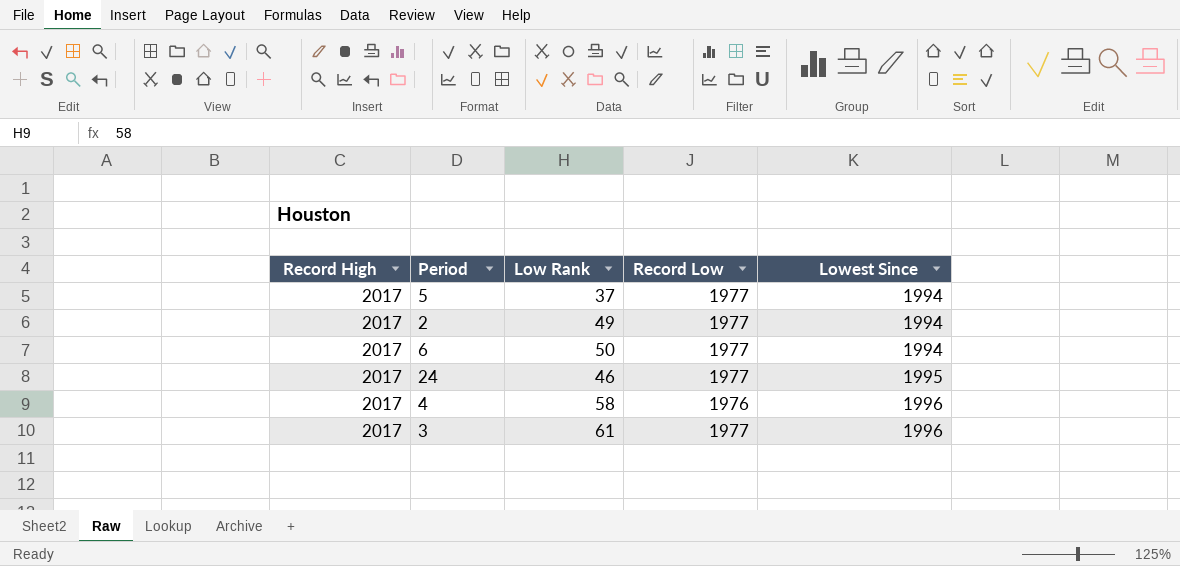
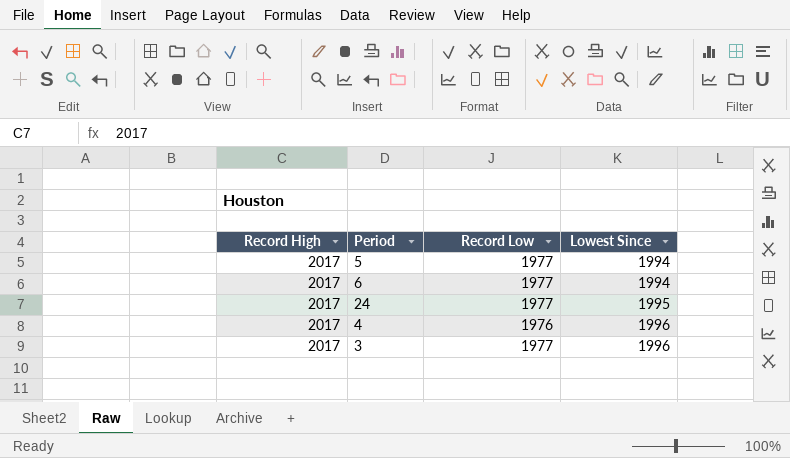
column Low Rank | position: 3 -> none
row 2: 2017 | 49 | 1977 | 1994 -> none

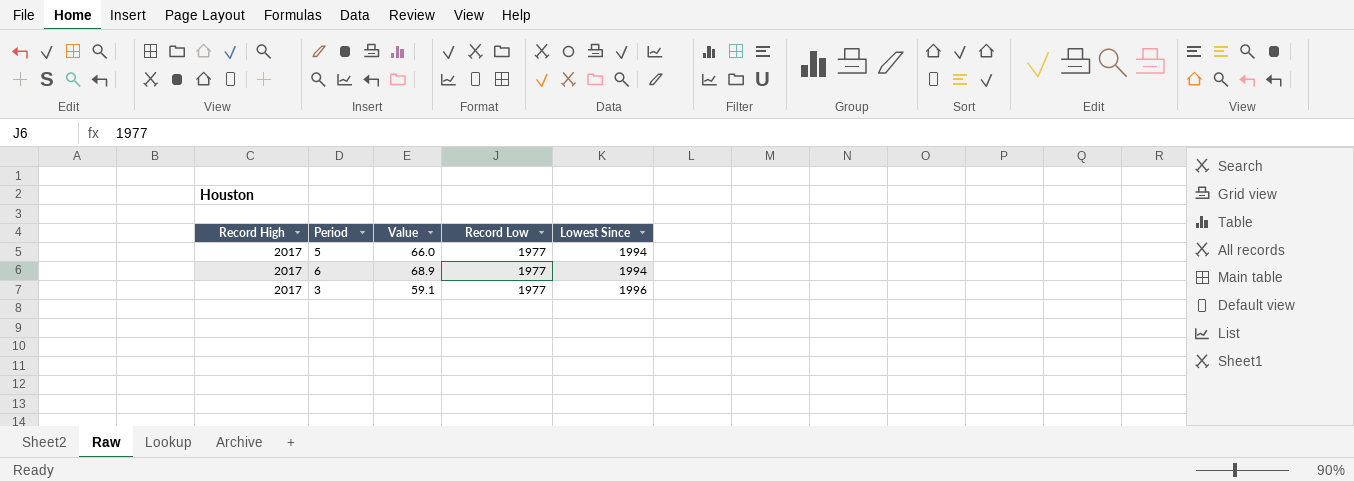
column Value | position: none -> 3
row 24: 2017 | 1977 | 1995 -> none
row 4: 2017 | 1976 | 1996 -> none

